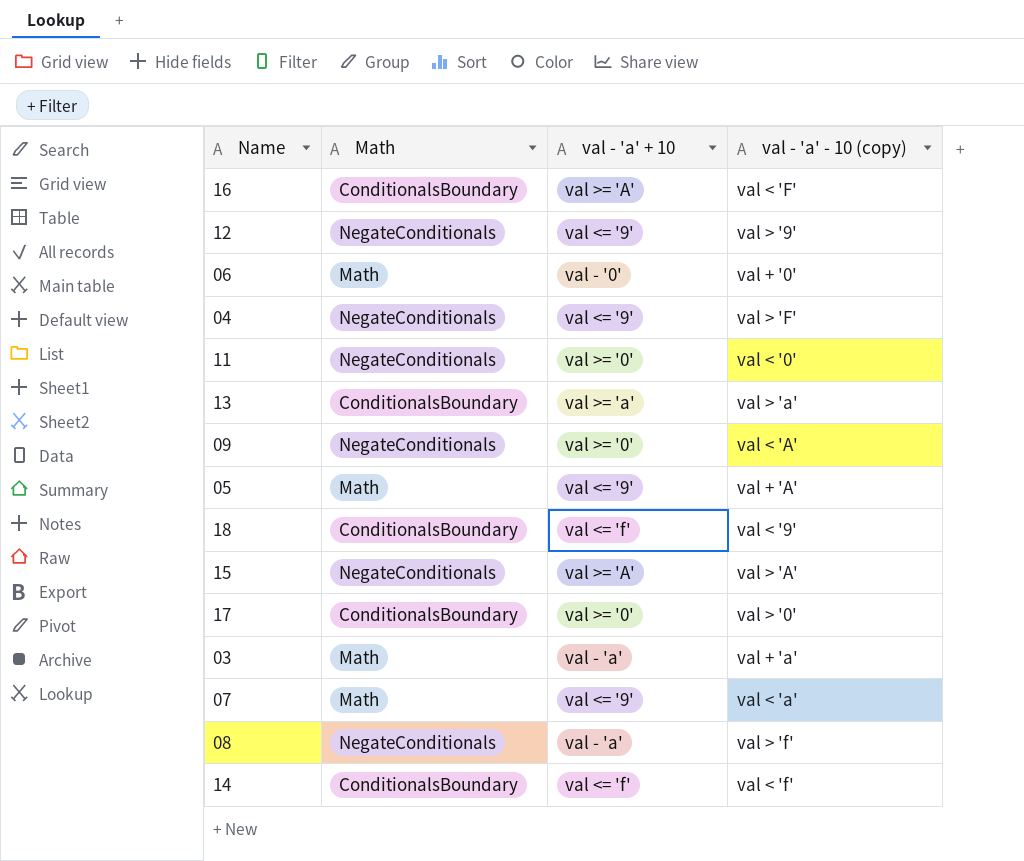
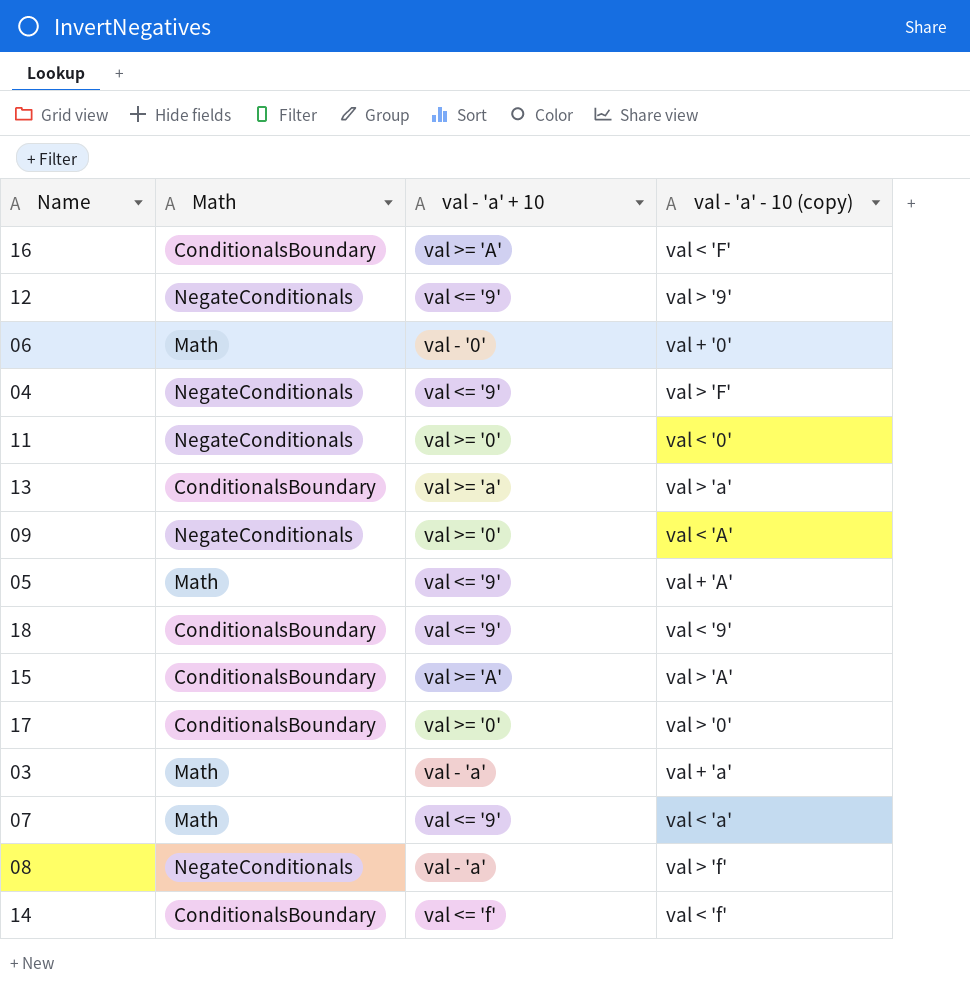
18 | val - 'a' + 10: val <= 'f' -> val <= '9'
15 | Math: NegateConditionals -> ConditionalsBoundary

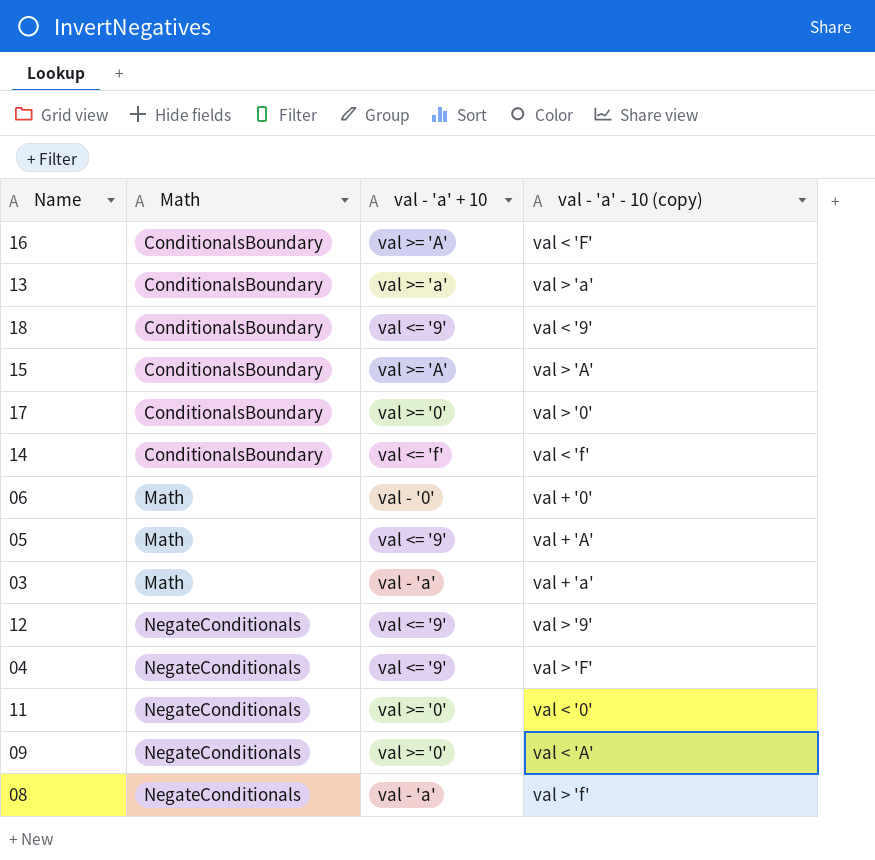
row order: none -> Math ascending
row 07: Math | val <= '9' | val < 'a' -> none

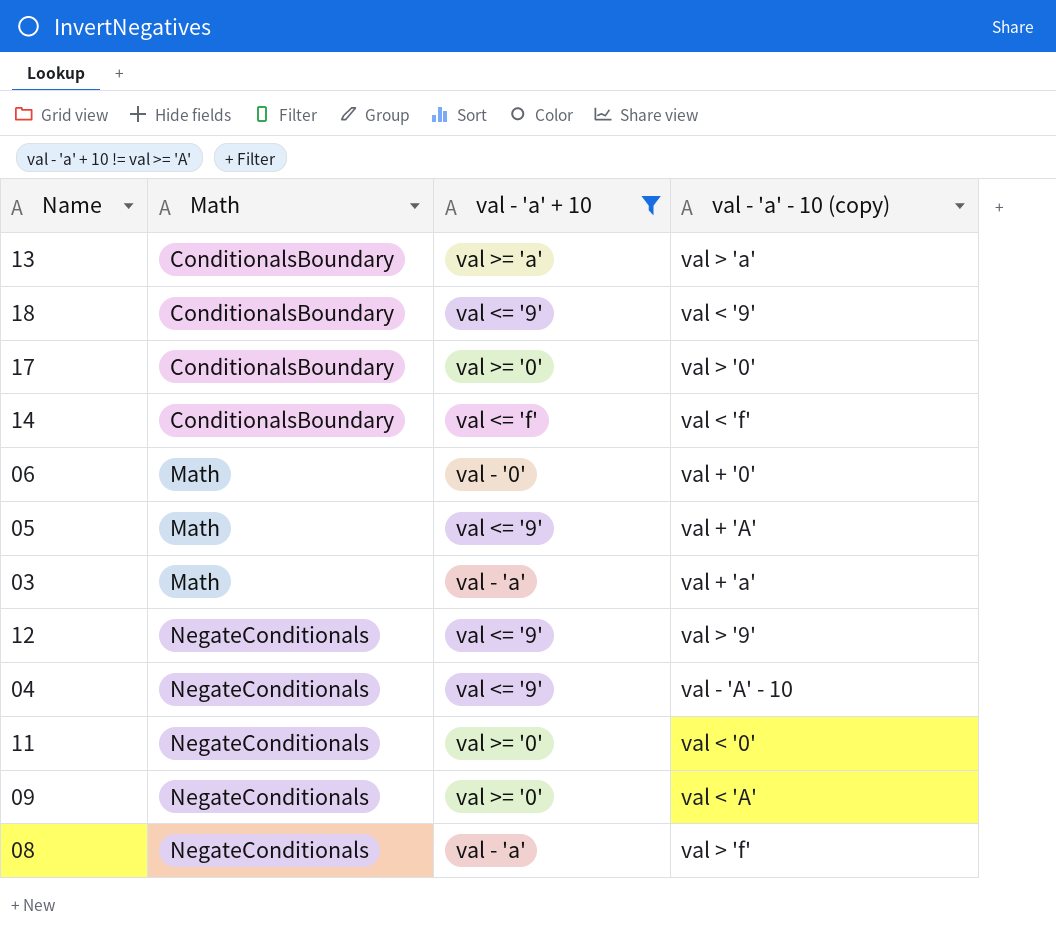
filter: none -> val - 'a' + 10 != val >= 'A'
04 | val - 'a' - 10 (copy): val > 'F' -> val - 'A' - 10

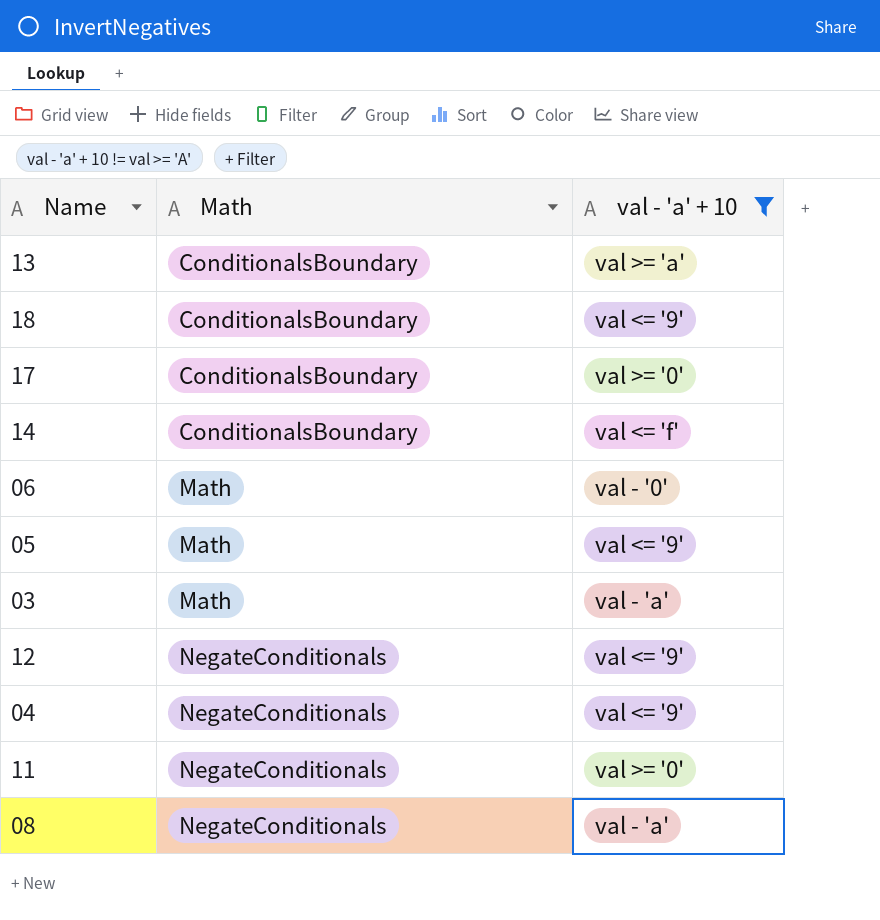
column val - 'a' - 10 (copy) | position: 4 -> none
row 09: NegateConditionals | val >= '0' | val < 'A' -> none

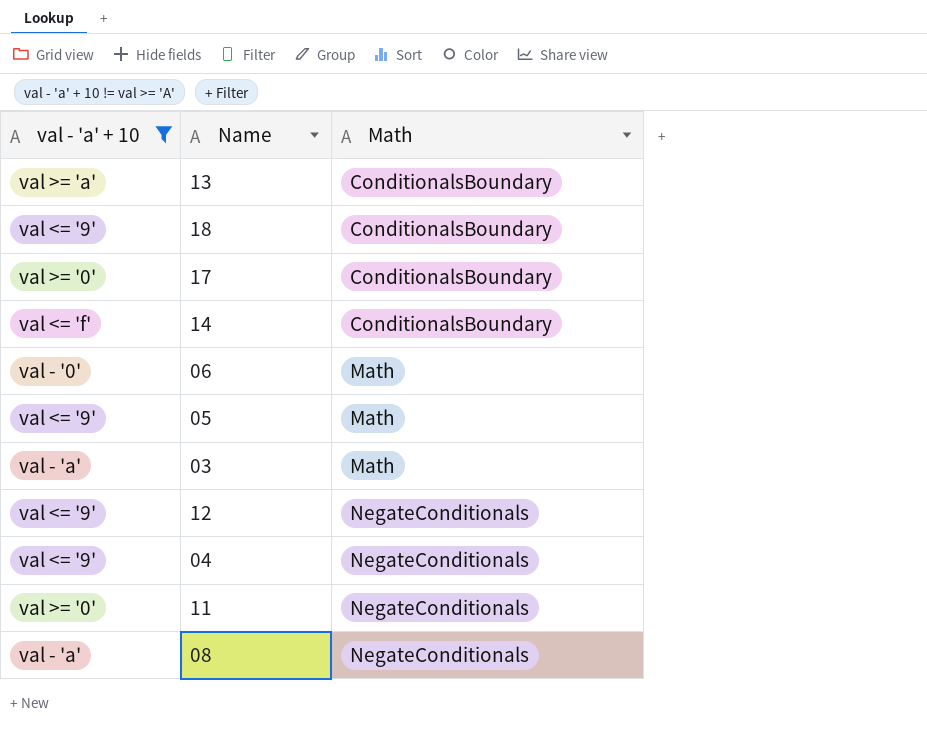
column val - 'a' + 10 | position: 3 -> 1

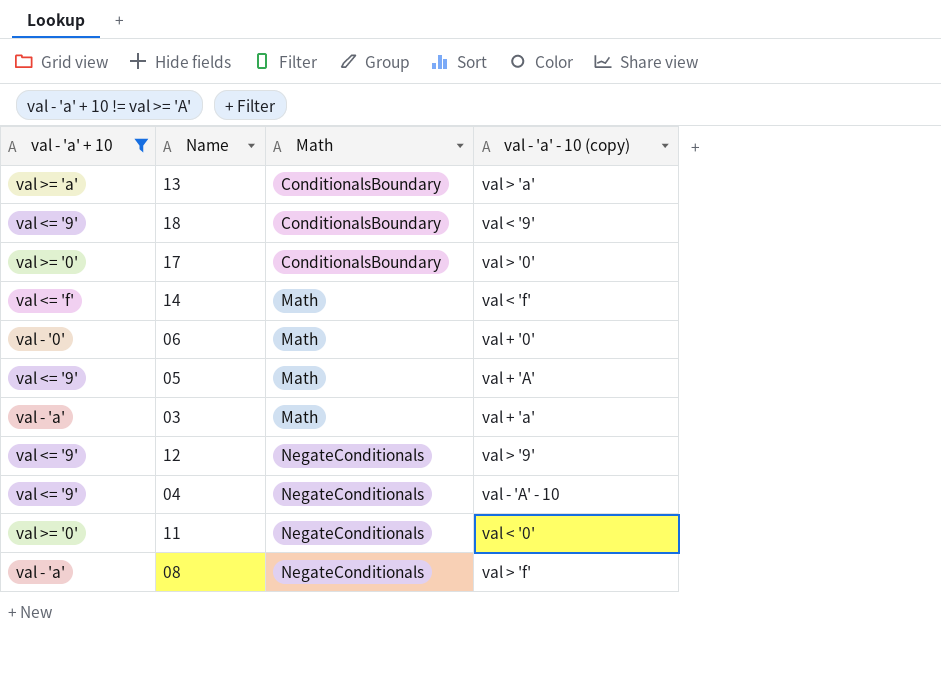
column val - 'a' - 10 (copy) | position: none -> 4
14 | Math: ConditionalsBoundary -> Math

